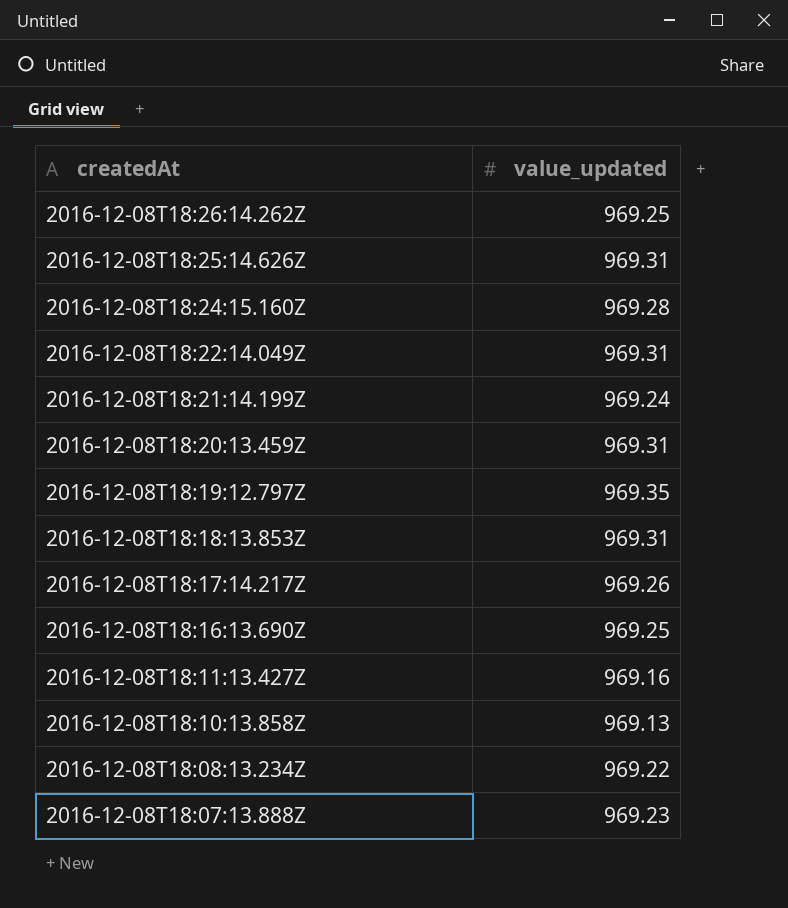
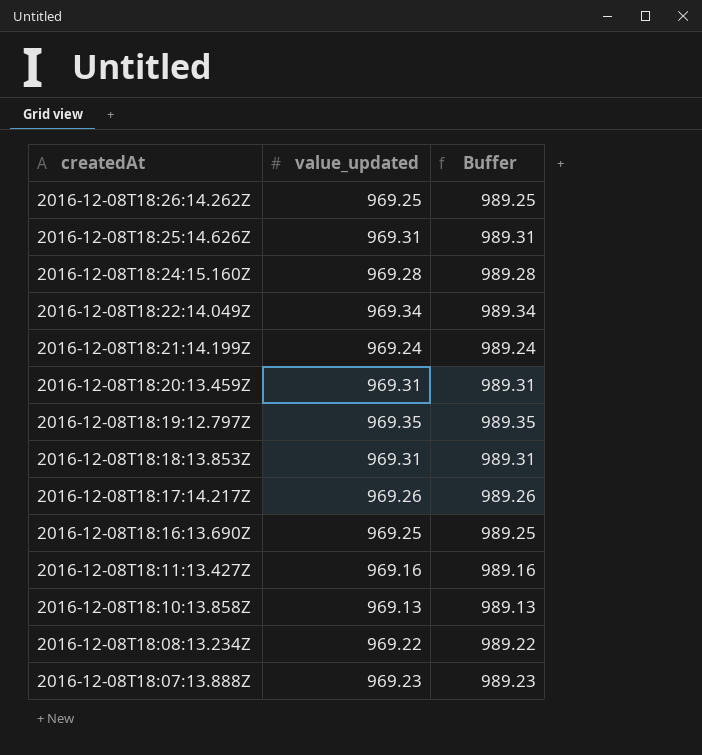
column Buffer | formula: none -> [value_updated] + 20
2016-12-08T18:22:14.049Z | value_updated: 969.31 -> 969.34

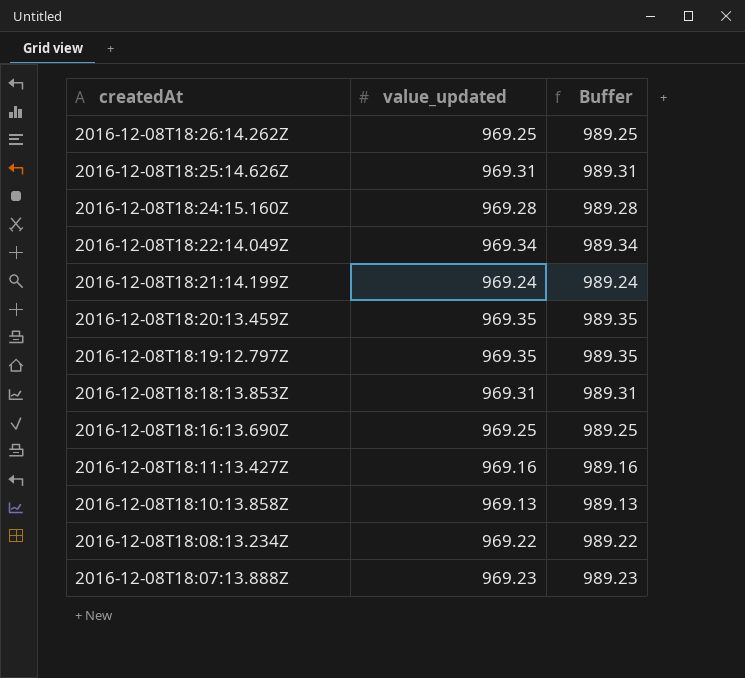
row 2016-12-08T18:17:14.217Z: 969.26 | 989.26 -> none
2016-12-08T18:20:13.459Z | value_updated: 969.31 -> 969.35
2016-12-08T18:20:13.459Z | Buffer: 989.31 -> 989.35

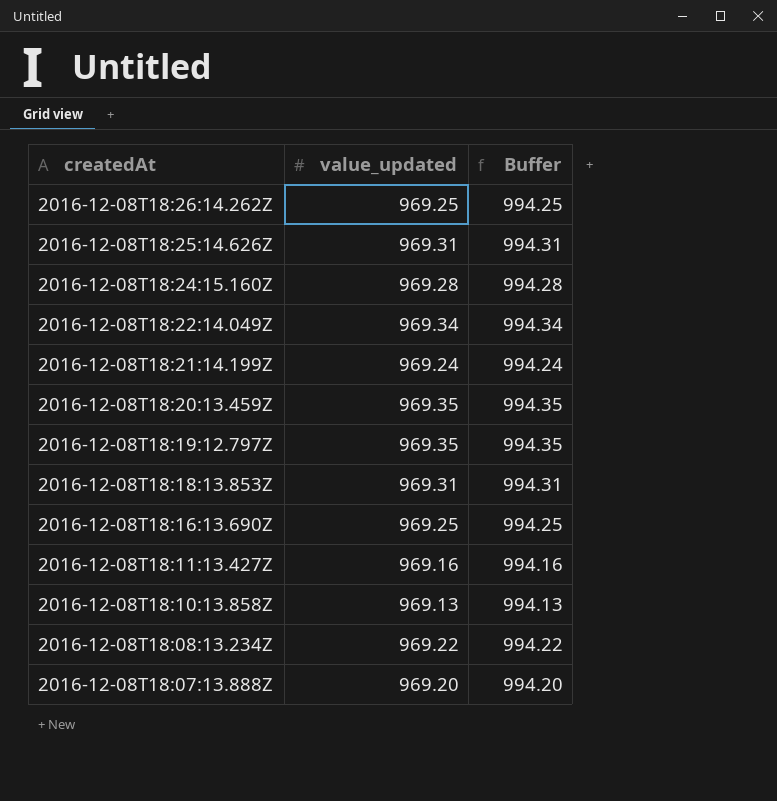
column Buffer | formula: [value_updated] + 20 -> [value_updated] + 25
2016-12-08T18:07:13.888Z | value_updated: 969.23 -> 969.20

